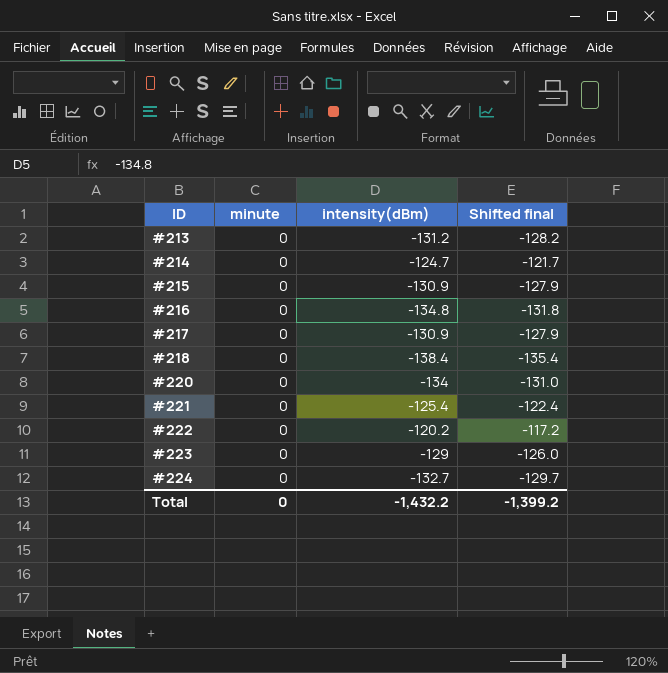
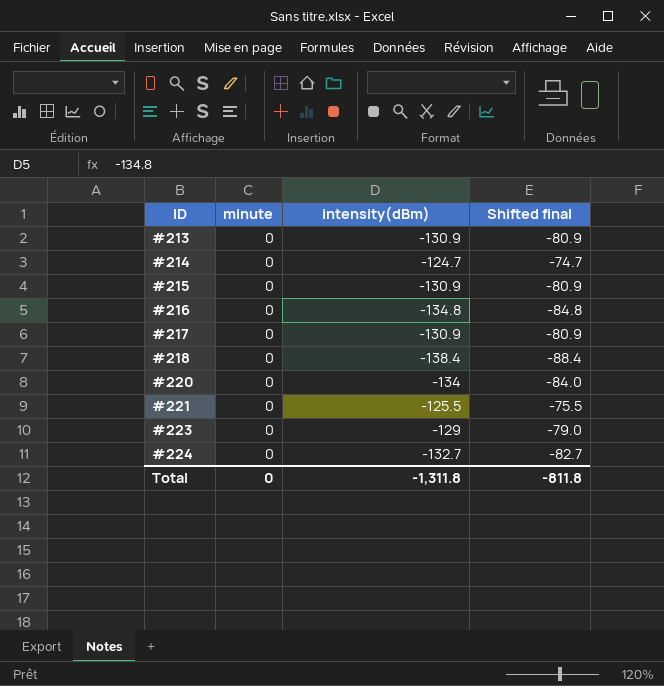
column Shifted final | formula: [intensity(dBm)] + 3 -> [intensity(dBm)] + 50
row #222: 0 | -120.2 | -117.2 -> none
#213 | intensity(dBm): -131.2 -> -130.9
#221 | intensity(dBm): -125.4 -> -125.5
Total | intensity(dBm): -1,432.2 -> -1,311.8
Total | Shifted final: -1,399.2 -> -811.8

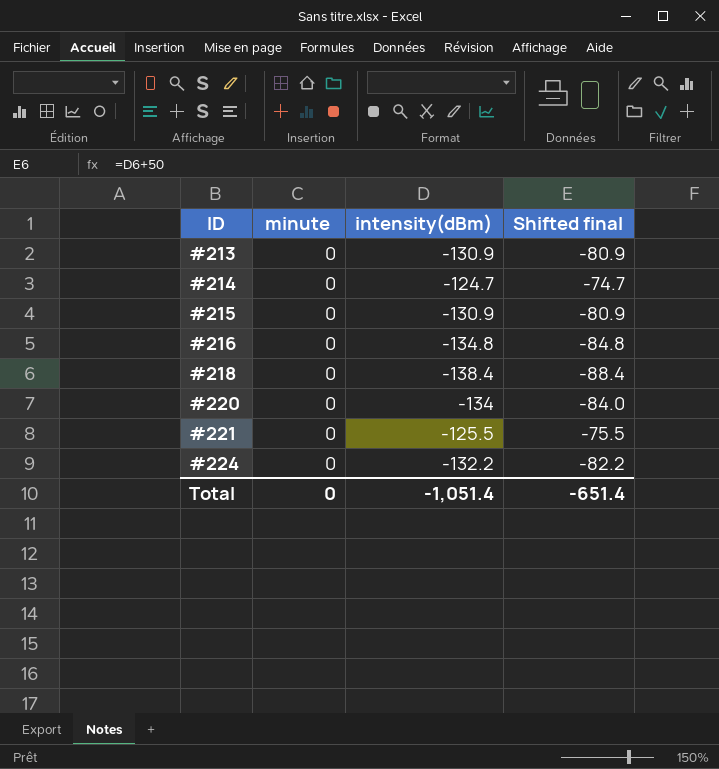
row #217: 0 | -130.9 | -80.9 -> none
row #223: 0 | -129 | -79.0 -> none
#224 | intensity(dBm): -132.7 -> -132.2
#224 | Shifted final: -82.7 -> -82.2
Total | intensity(dBm): -1,311.8 -> -1,051.4
Total | Shifted final: -811.8 -> -651.4

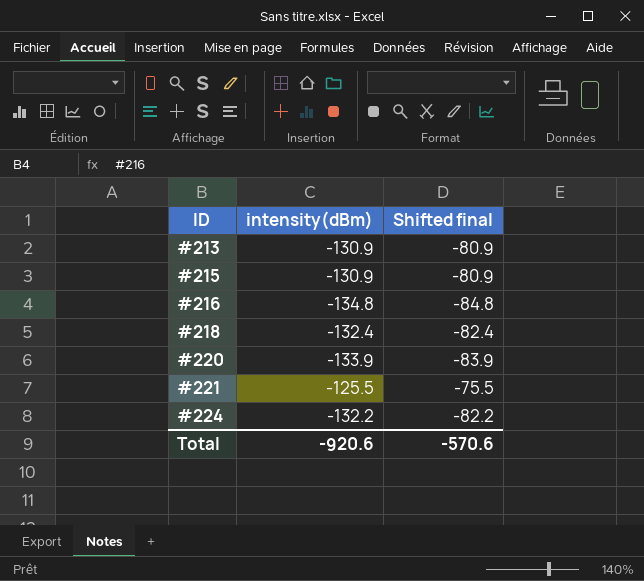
column minute | position: 2 -> none
row #214: 0 | -124.7 | -74.7 -> none
#218 | intensity(dBm): -138.4 -> -132.4
#218 | Shifted final: -88.4 -> -82.4
#220 | intensity(dBm): -134 -> -133.9
#220 | Shifted final: -84.0 -> -83.9
Total | intensity(dBm): -1,051.4 -> -920.6
Total | Shifted final: -651.4 -> -570.6

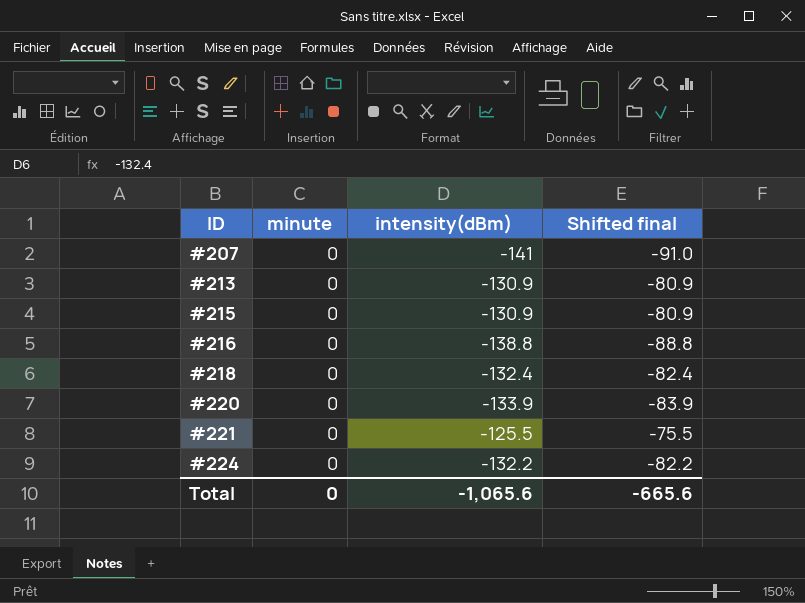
column minute | position: none -> 2
row #207: none -> 0 | -141 | -91.0
#216 | intensity(dBm): -134.8 -> -138.8
#216 | Shifted final: -84.8 -> -88.8
Total | intensity(dBm): -920.6 -> -1,065.6
Total | Shifted final: -570.6 -> -665.6

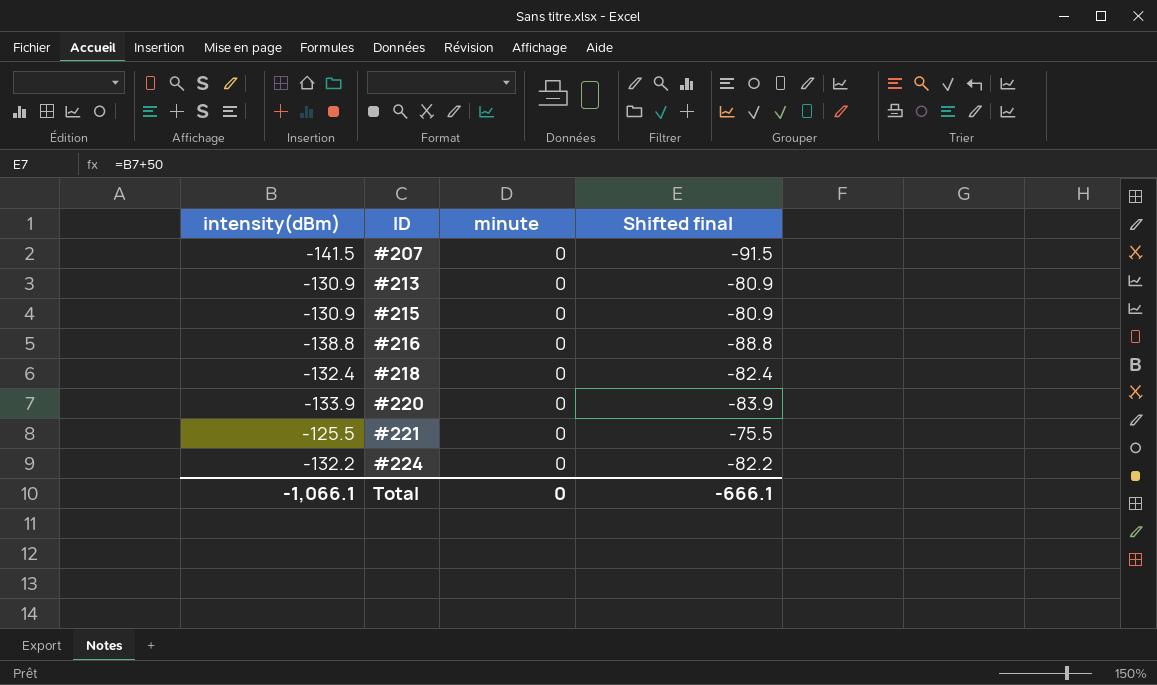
column intensity(dBm) | position: 3 -> 1
#207 | intensity(dBm): -141 -> -141.5
#207 | Shifted final: -91.0 -> -91.5
Total | intensity(dBm): -1,065.6 -> -1,066.1
Total | Shifted final: -665.6 -> -666.1

